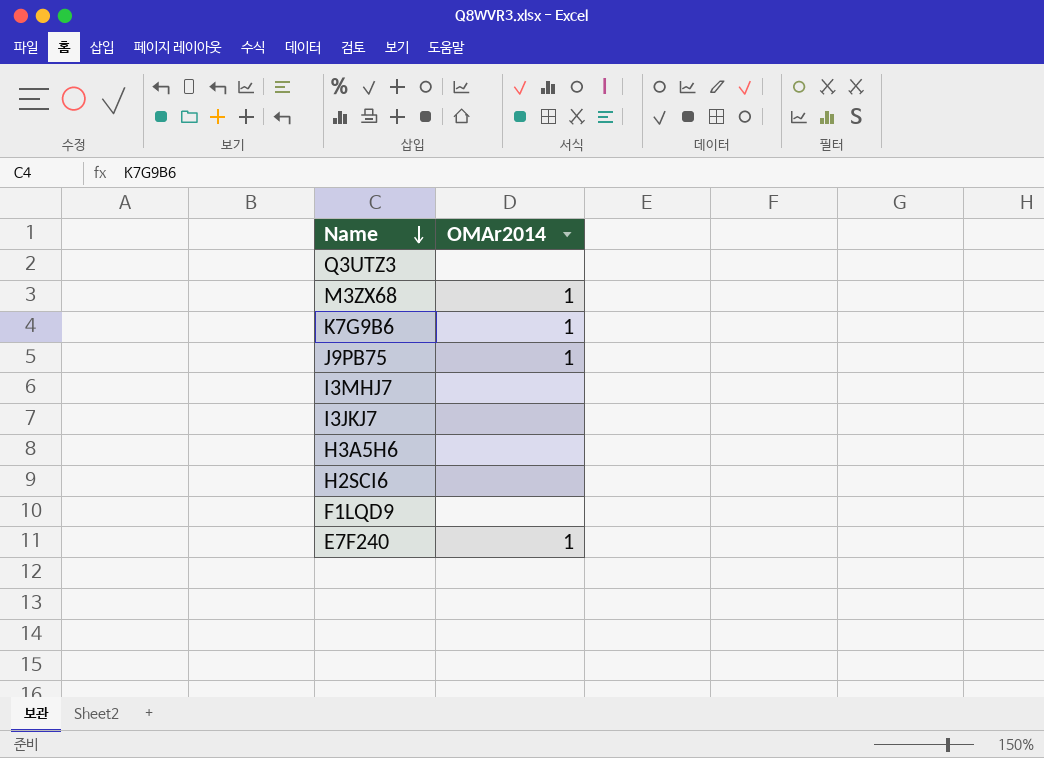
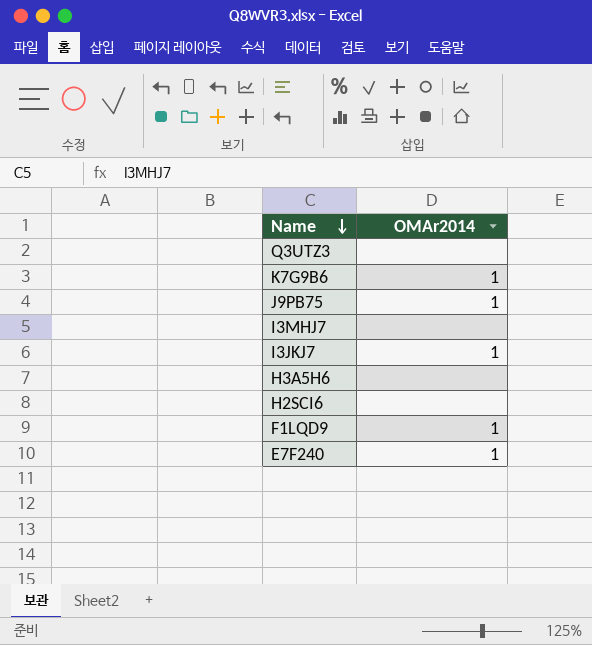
row M3ZX68: 1 -> none
I3JKJ7 | OMAr2014: none -> 1
F1LQD9 | OMAr2014: none -> 1

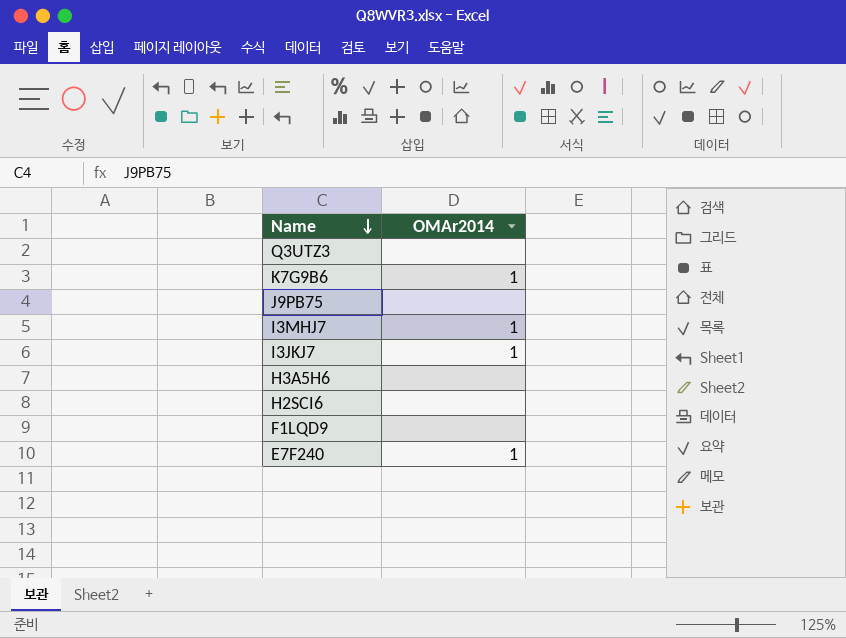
J9PB75 | OMAr2014: 1 -> none
I3MHJ7 | OMAr2014: none -> 1
F1LQD9 | OMAr2014: 1 -> none

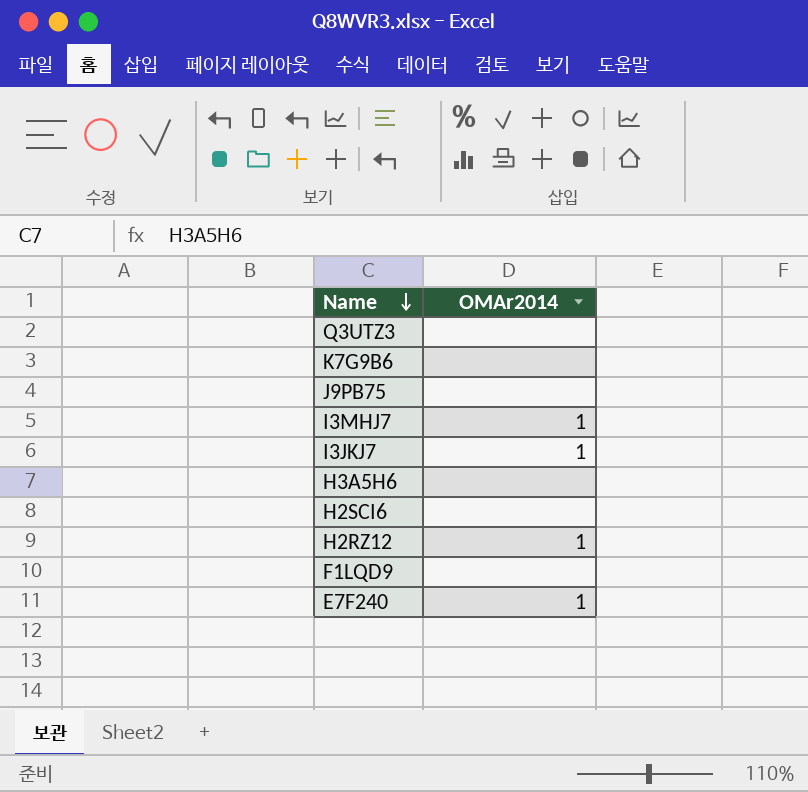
K7G9B6 | OMAr2014: 1 -> none
row H2RZ12: none -> 1

